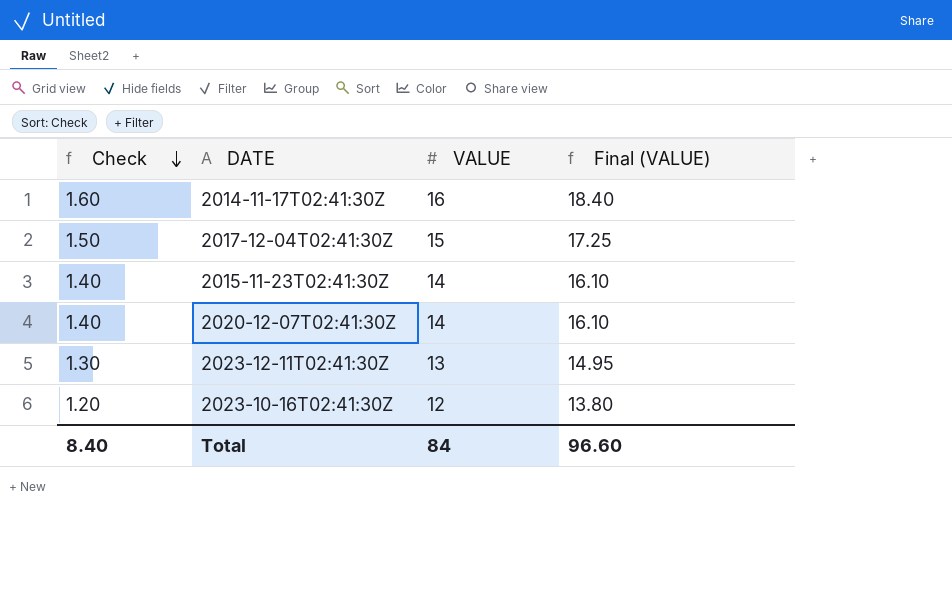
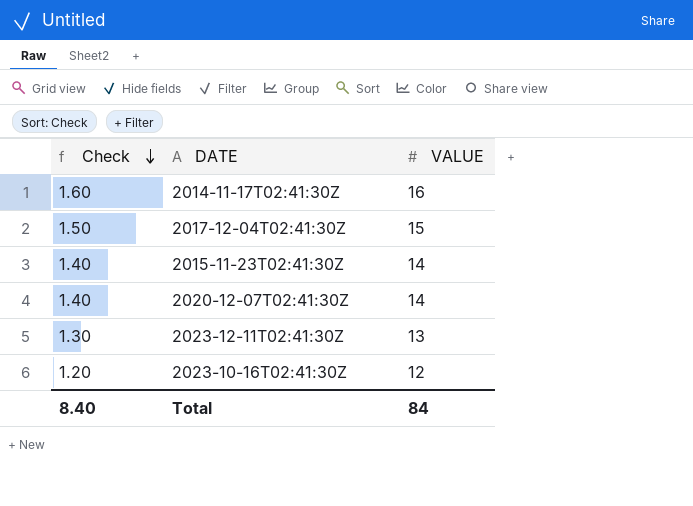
column Final (VALUE) | formula: [VALUE] * 1.15 -> none

